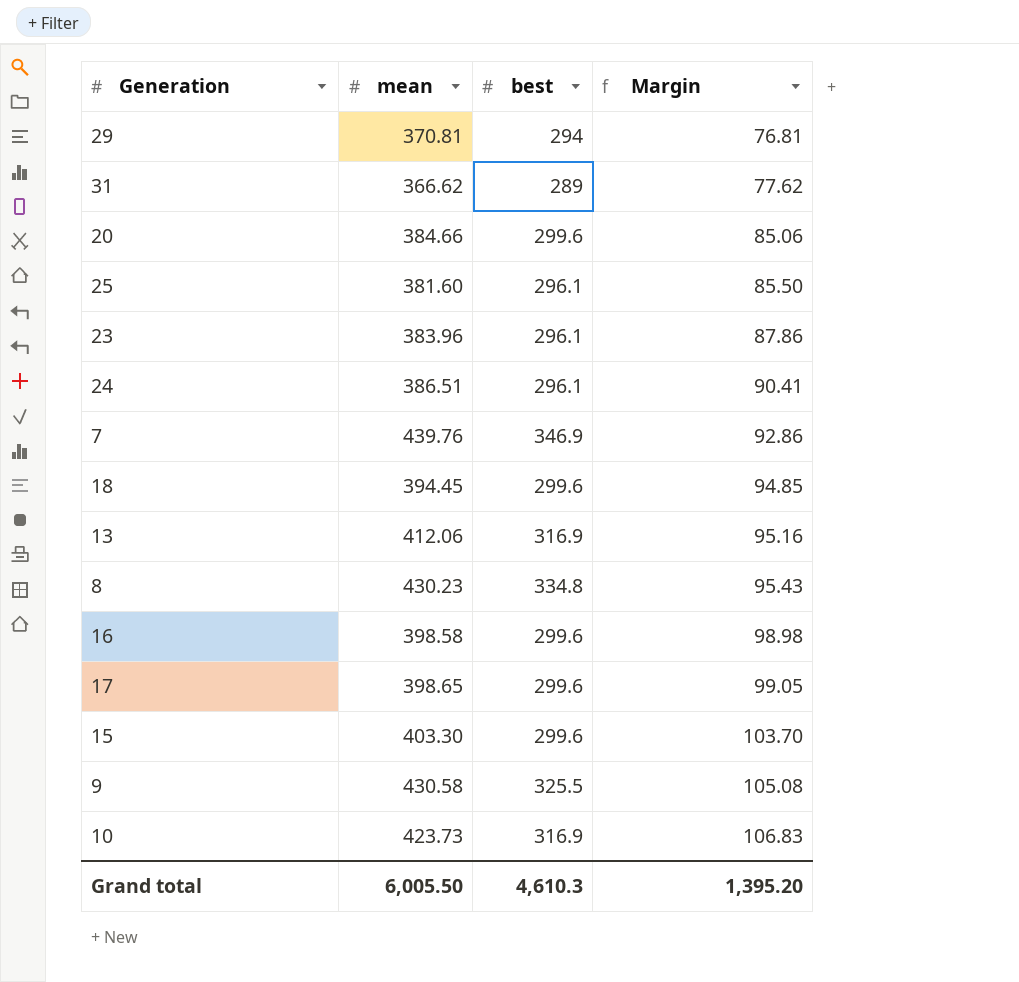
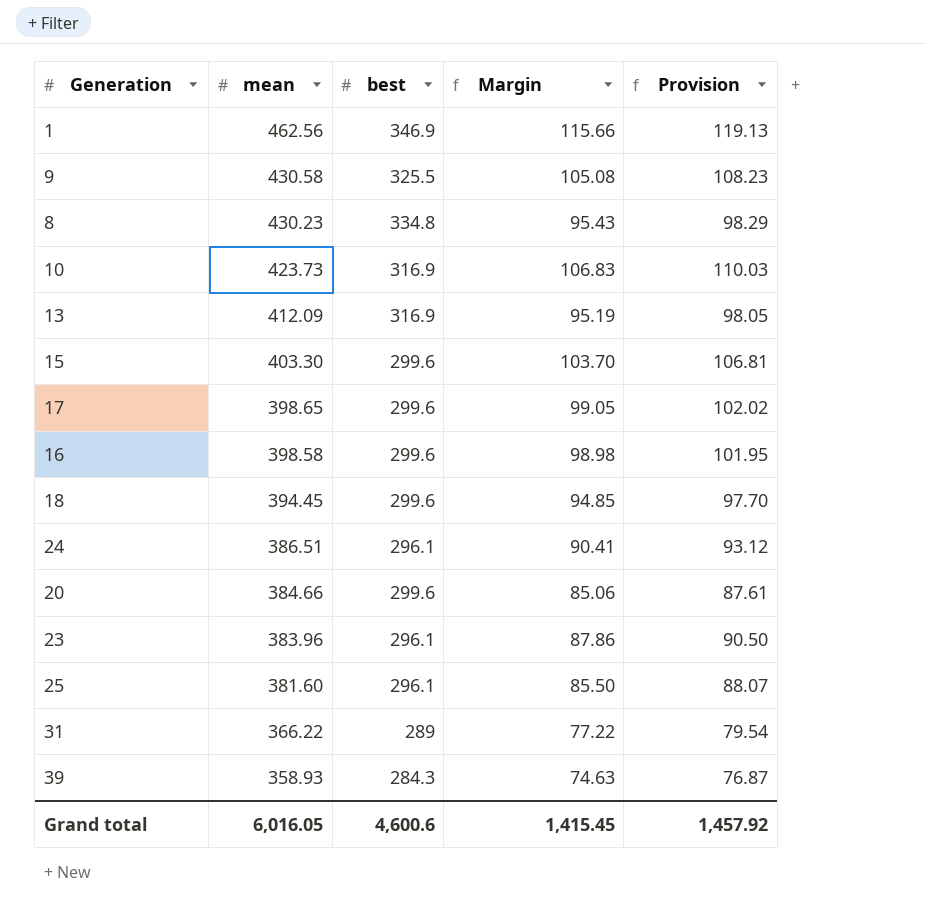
row order: Margin ascending -> mean descending
column Provision | formula: none -> [Margin] * 1.03
row 29: 370.81 | 294 | 76.81 -> none
row 7: 439.76 | 346.9 | 92.86 -> none
row 1: none -> 462.56 | 346.9 | 115.66 | 119.13
13 | mean: 412.06 -> 412.09
13 | Margin: 95.16 -> 95.19
31 | mean: 366.62 -> 366.22
31 | Margin: 77.62 -> 77.22
row 39: none -> 358.93 | 284.3 | 74.63 | 76.87
Grand total | mean: 6,005.50 -> 6,016.05
Grand total | best: 4,610.3 -> 4,600.6
Grand total | Margin: 1,395.20 -> 1,415.45

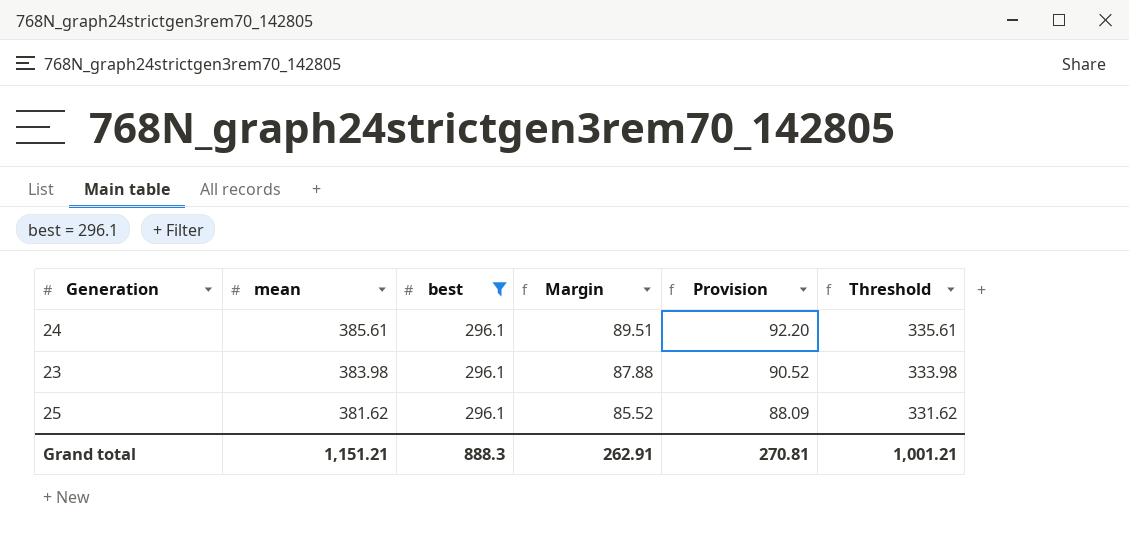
filter: none -> best = 296.1
column Threshold | formula: none -> [mean] - 50
24 | mean: 386.51 -> 385.61
24 | Margin: 90.41 -> 89.51
24 | Provision: 93.12 -> 92.20
23 | mean: 383.96 -> 383.98
23 | Margin: 87.86 -> 87.88
23 | Provision: 90.50 -> 90.52
25 | mean: 381.60 -> 381.62
25 | Margin: 85.50 -> 85.52
25 | Provision: 88.07 -> 88.09
Grand total | mean: 6,016.05 -> 1,151.21
Grand total | best: 4,600.6 -> 888.3
Grand total | Margin: 1,415.45 -> 262.91
Grand total | Provision: 1,457.92 -> 270.81

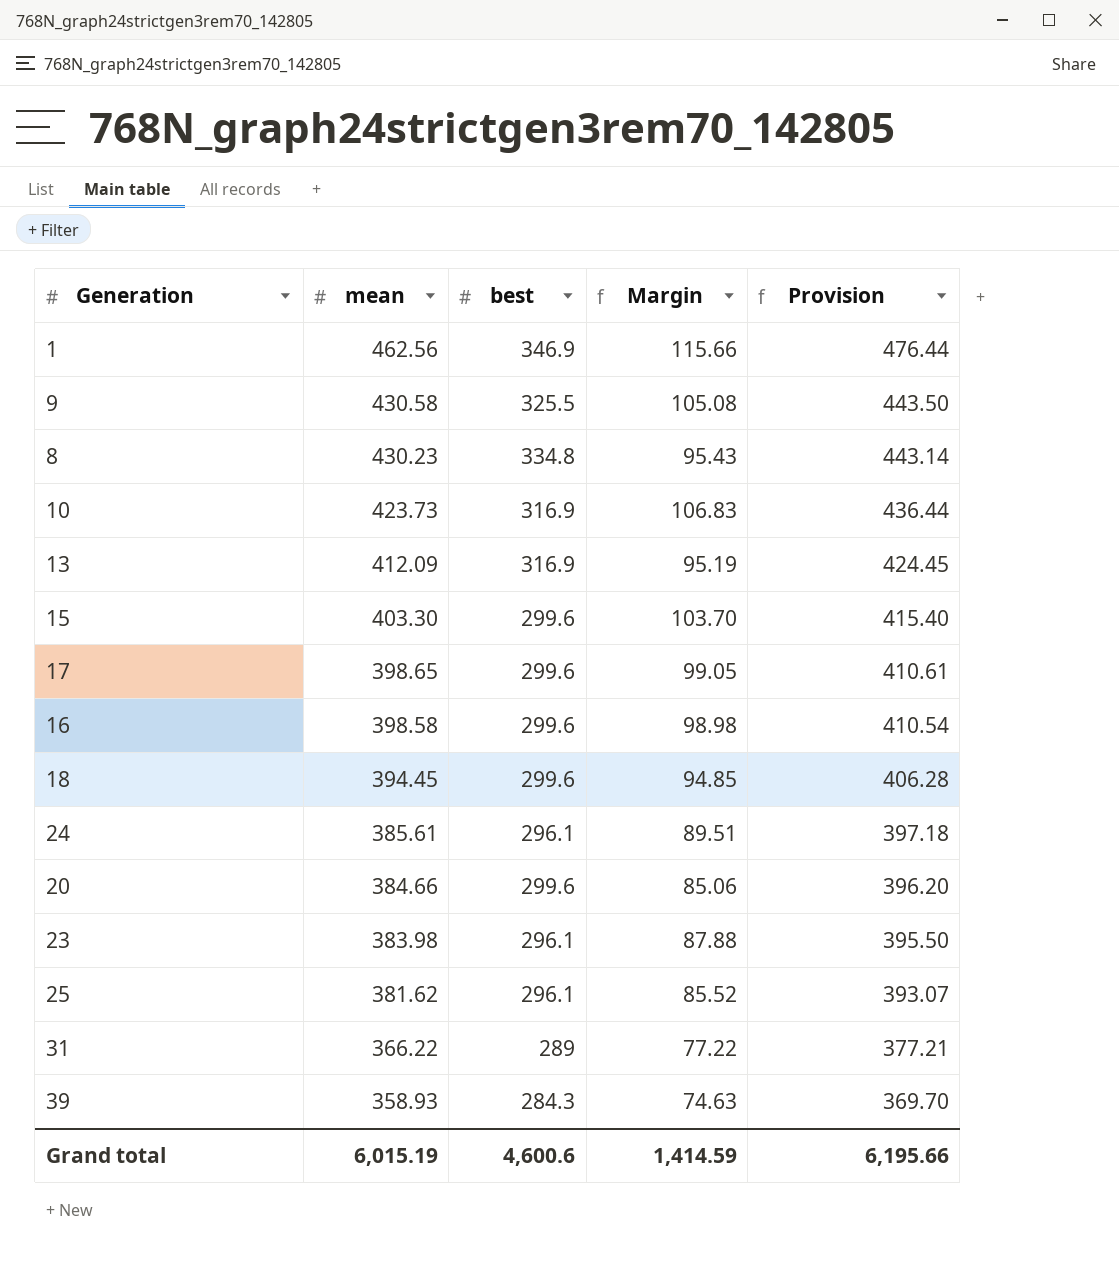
filter: best = 296.1 -> none
column Threshold | formula: [mean] - 50 -> none
column Provision | formula: [Margin] * 1.03 -> [mean] * 1.03
Grand total | mean: 1,151.21 -> 6,015.19
Grand total | best: 888.3 -> 4,600.6
Grand total | Margin: 262.91 -> 1,414.59
Grand total | Provision: 270.81 -> 6,195.66

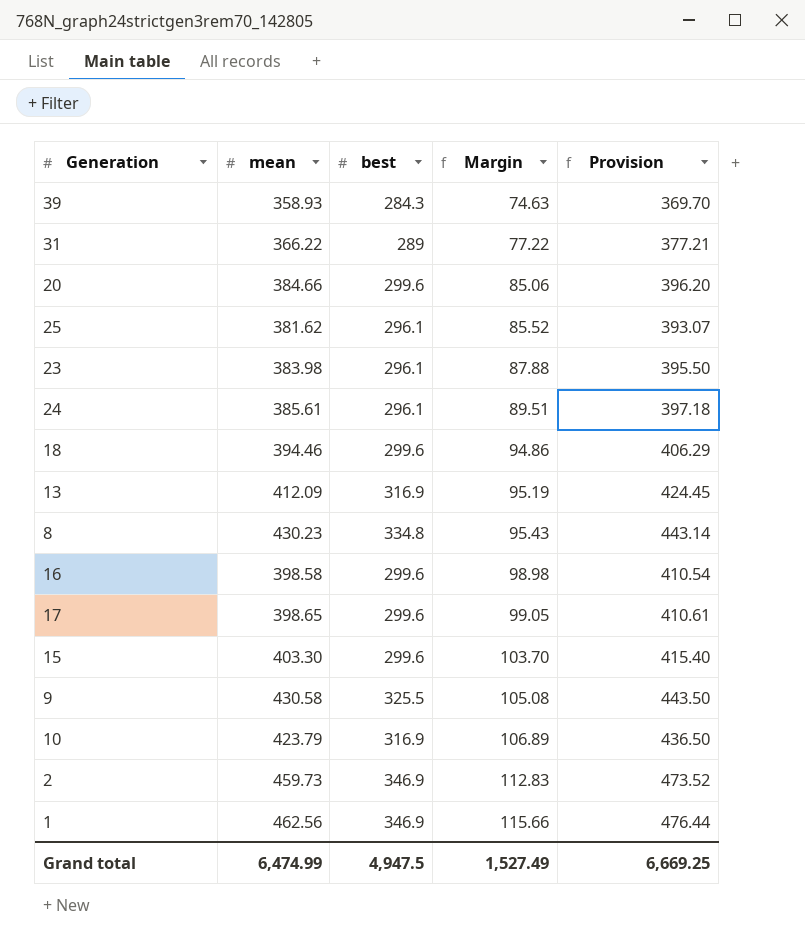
row order: mean descending -> Margin ascending
18 | mean: 394.45 -> 394.46
18 | Margin: 94.85 -> 94.86
18 | Provision: 406.28 -> 406.29
10 | mean: 423.73 -> 423.79
10 | Margin: 106.83 -> 106.89
10 | Provision: 436.44 -> 436.50
row 2: none -> 459.73 | 346.9 | 112.83 | 473.52
Grand total | mean: 6,015.19 -> 6,474.99
Grand total | best: 4,600.6 -> 4,947.5
Grand total | Margin: 1,414.59 -> 1,527.49
Grand total | Provision: 6,195.66 -> 6,669.25

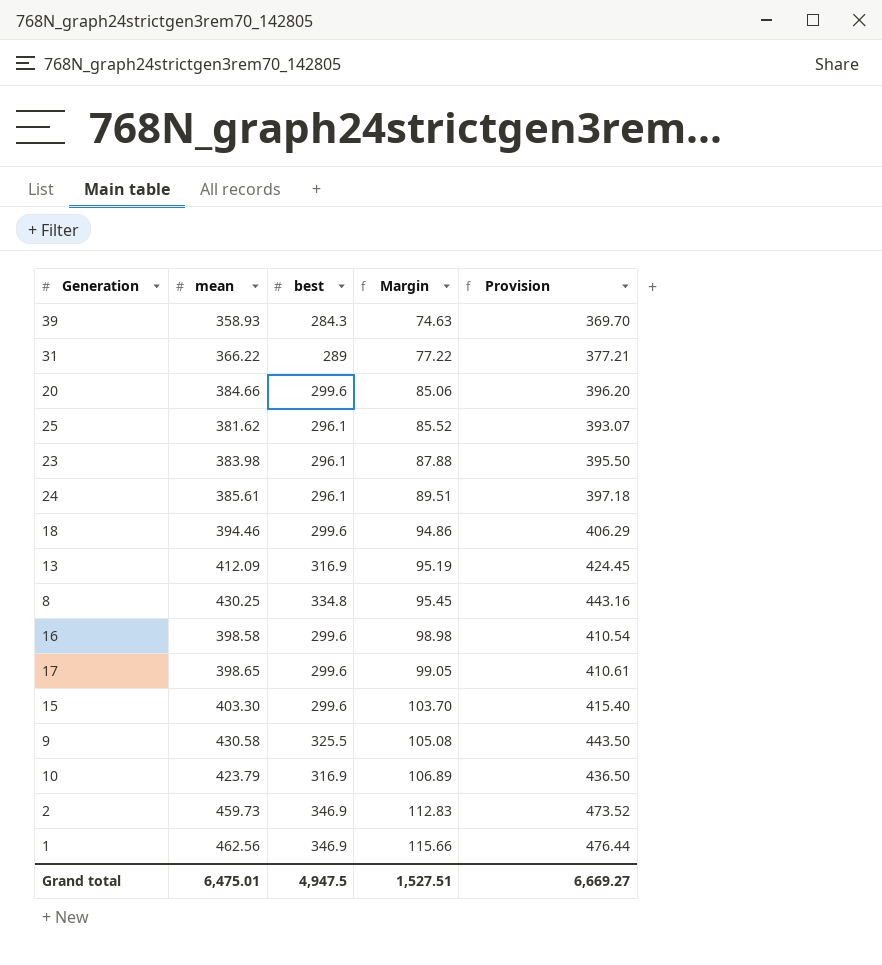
8 | mean: 430.23 -> 430.25
8 | Margin: 95.43 -> 95.45
8 | Provision: 443.14 -> 443.16
Grand total | mean: 6,474.99 -> 6,475.01
Grand total | Margin: 1,527.49 -> 1,527.51
Grand total | Provision: 6,669.25 -> 6,669.27

